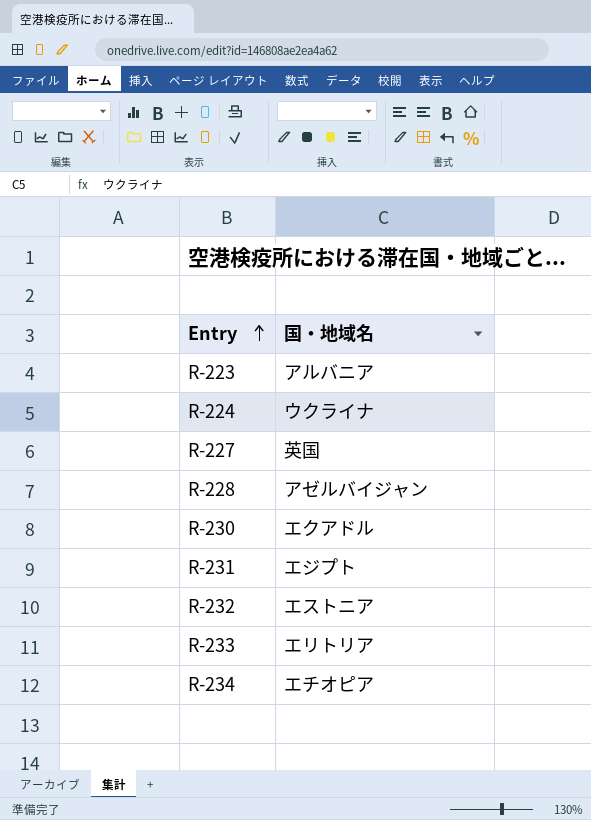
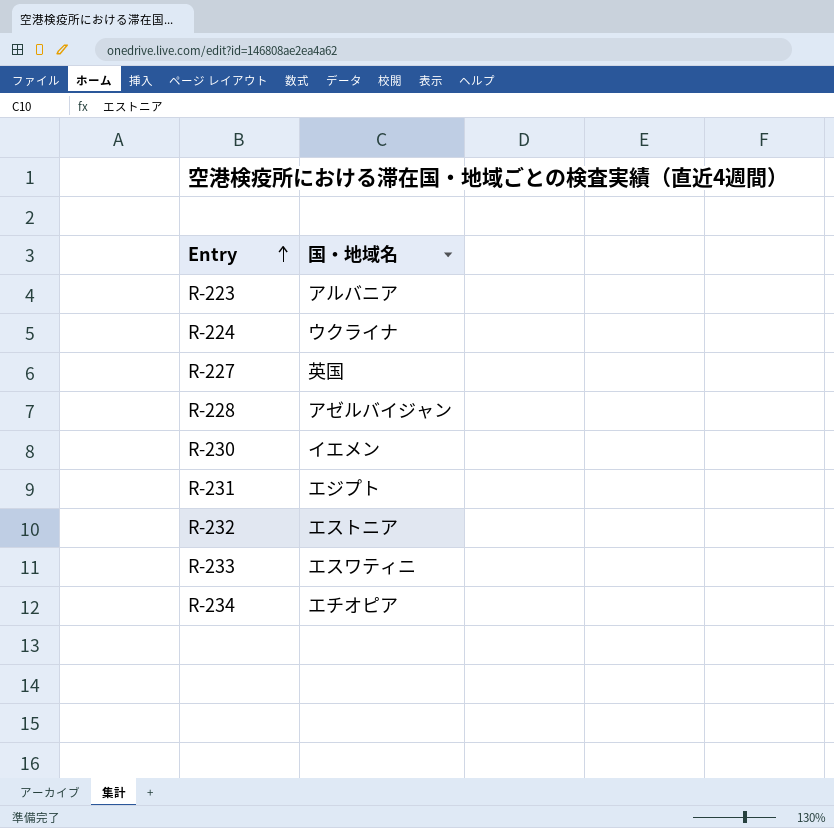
R-230 | 国・地域名: エクアドル -> イエメン
R-233 | 国・地域名: エリトリア -> エスワティニ

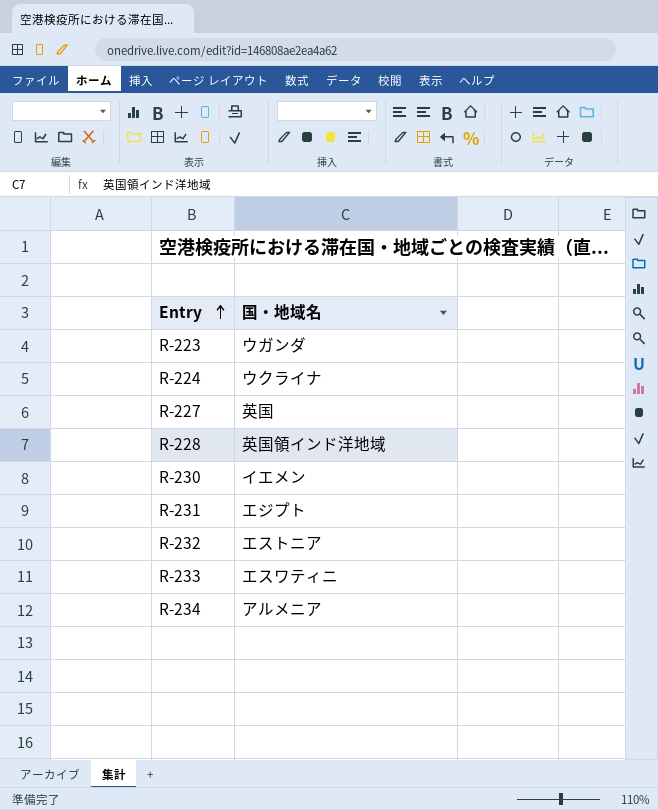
R-223 | 国・地域名: アルバニア -> ウガンダ
R-228 | 国・地域名: アゼルバイジャン -> 英国領インド洋地域
R-234 | 国・地域名: エチオピア -> アルメニア

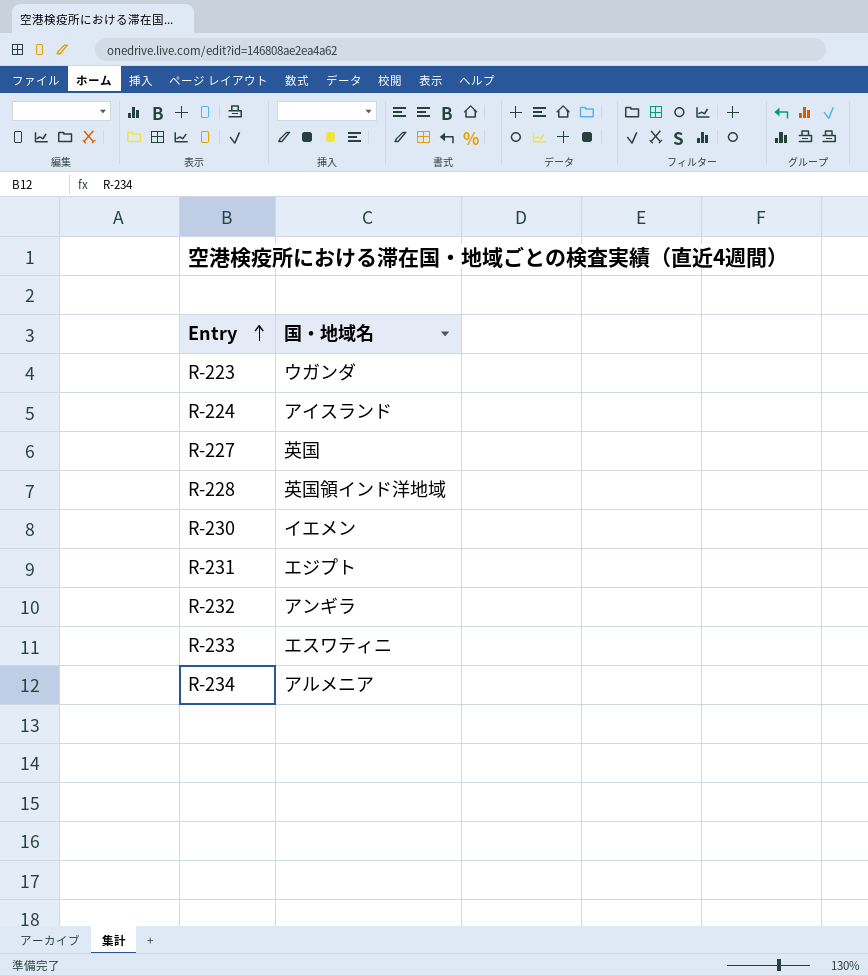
R-224 | 国・地域名: ウクライナ -> アイスランド
R-232 | 国・地域名: エストニア -> アンギラ

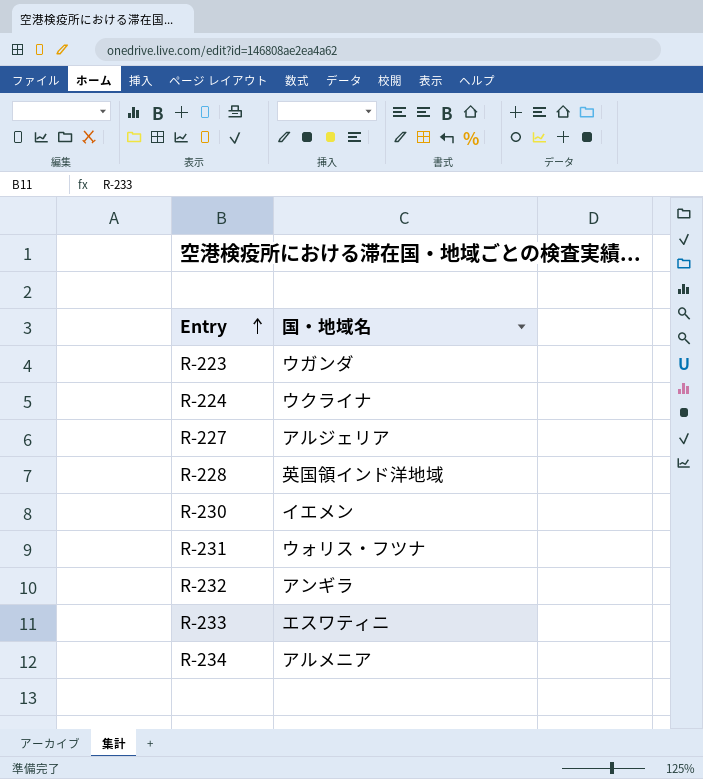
R-224 | 国・地域名: アイスランド -> ウクライナ
R-227 | 国・地域名: 英国 -> アルジェリア
R-231 | 国・地域名: エジプト -> ウォリス・フツナ

